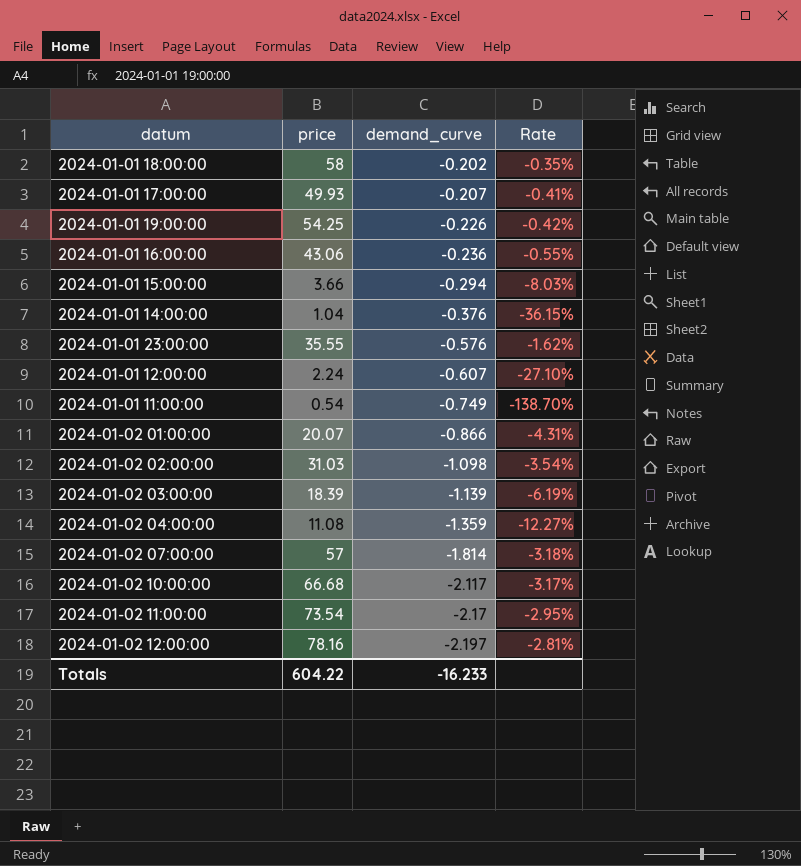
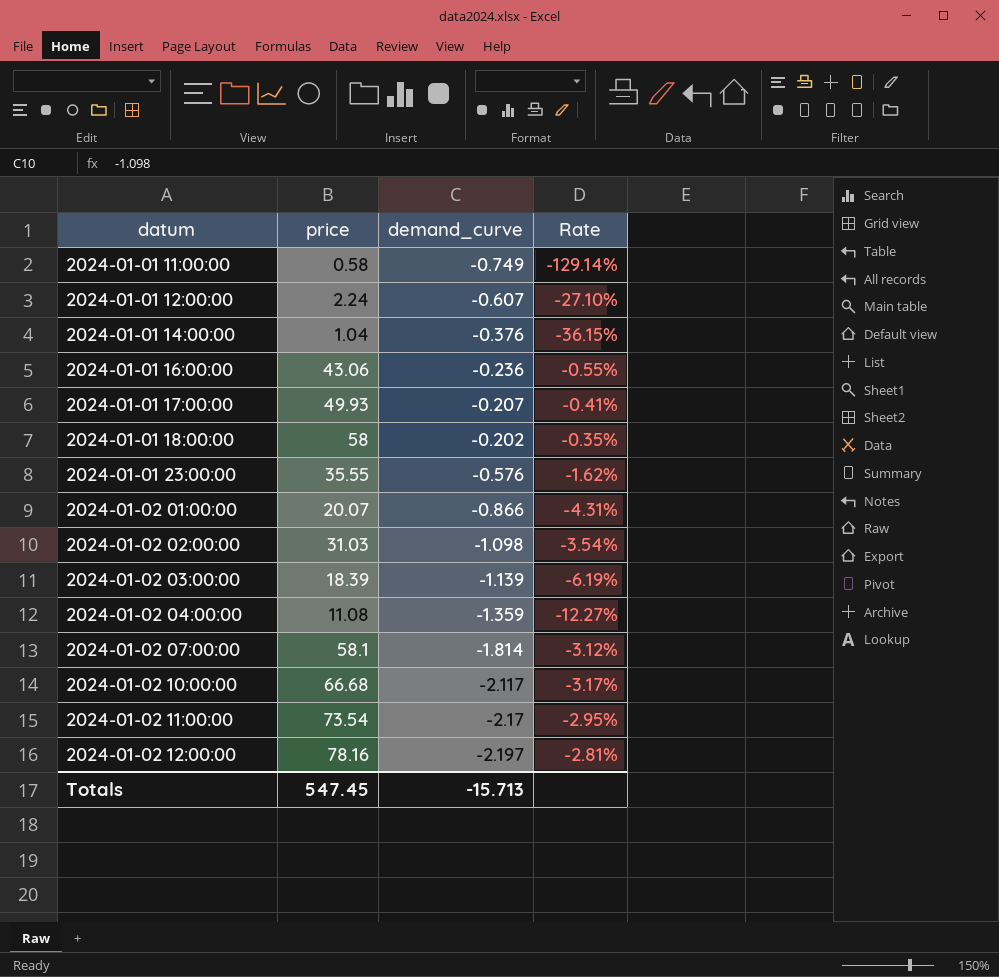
row order: demand_curve descending -> datum ascending
row 2024-01-01 19:00:00: 54.25 | -0.226 | -0.42% -> none
row 2024-01-01 15:00:00: 3.66 | -0.294 | -8.03% -> none
2024-01-01 11:00:00 | price: 0.54 -> 0.58
2024-01-01 11:00:00 | Rate: -138.70% -> -129.14%
2024-01-02 07:00:00 | price: 57 -> 58.1
2024-01-02 07:00:00 | Rate: -3.18% -> -3.12%
Totals | price: 604.22 -> 547.45
Totals | demand_curve: -16.233 -> -15.713

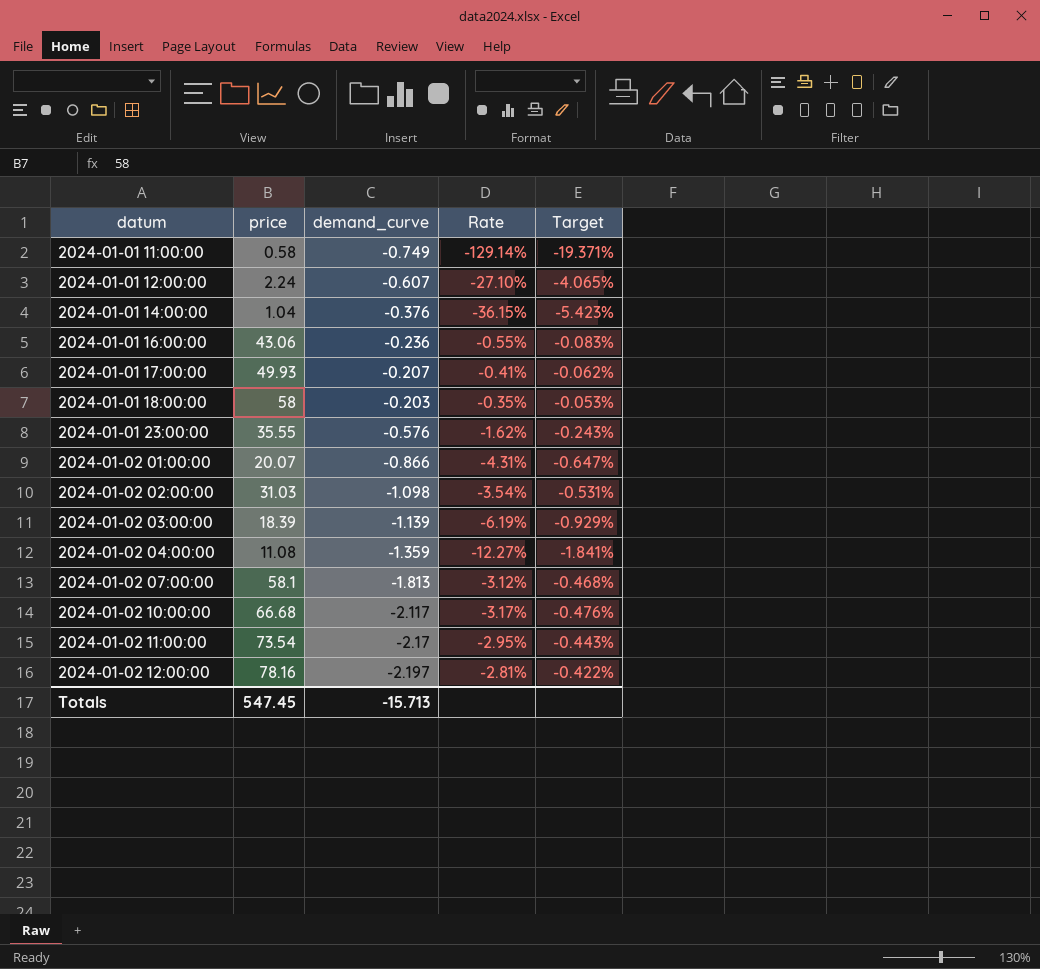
column Target | formula: none -> [Rate] * 0.15
2024-01-01 18:00:00 | demand_curve: -0.202 -> -0.203
2024-01-02 07:00:00 | demand_curve: -1.814 -> -1.813

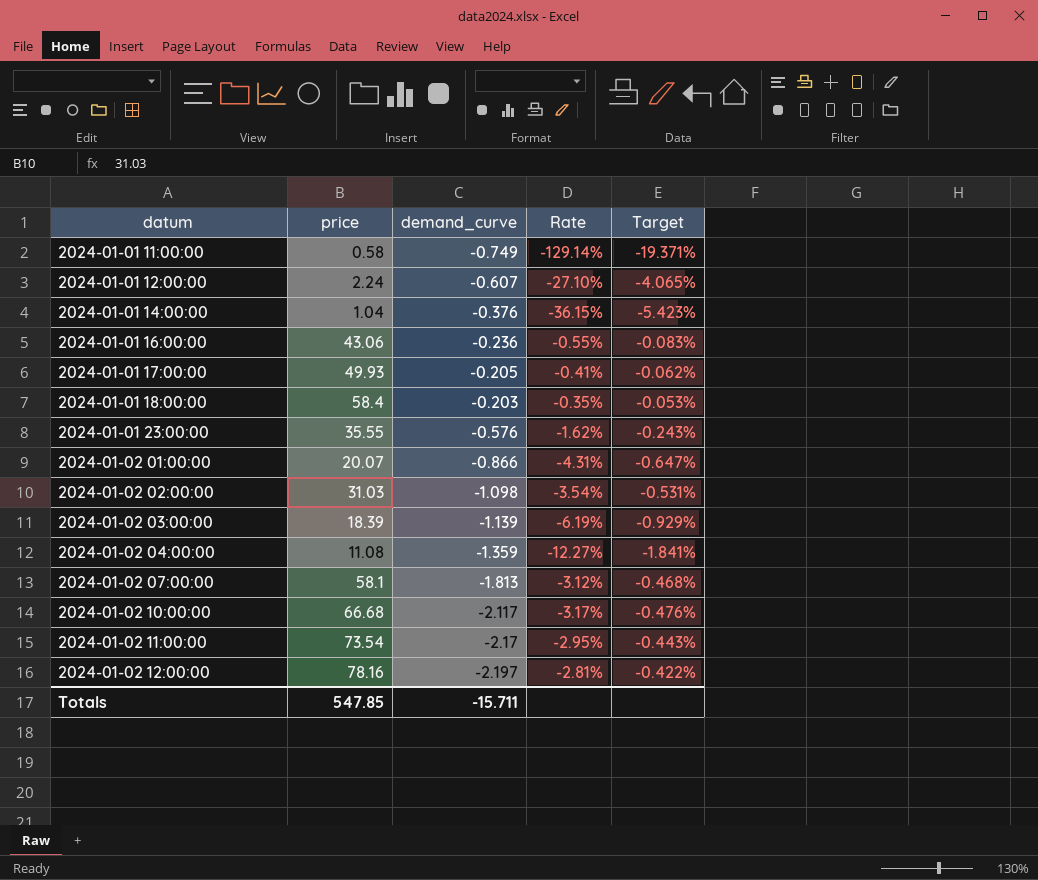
2024-01-01 17:00:00 | demand_curve: -0.207 -> -0.205
2024-01-01 18:00:00 | price: 58 -> 58.4
Totals | price: 547.45 -> 547.85
Totals | demand_curve: -15.713 -> -15.711

